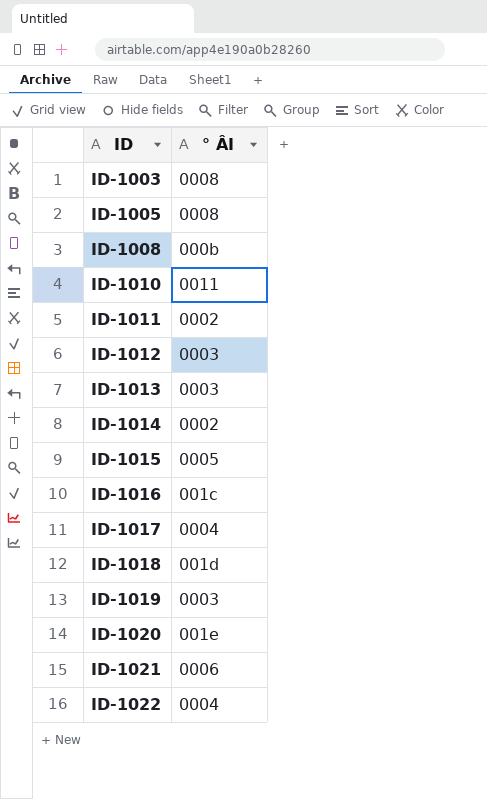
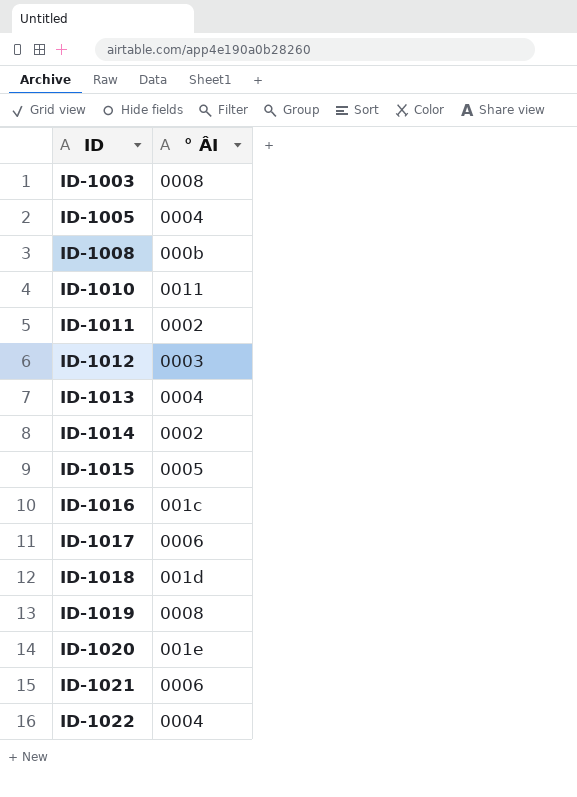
ID-1005 | ° ÂI: 0008 -> 0004
ID-1013 | ° ÂI: 0003 -> 0004
ID-1017 | ° ÂI: 0004 -> 0006
ID-1019 | ° ÂI: 0003 -> 0008

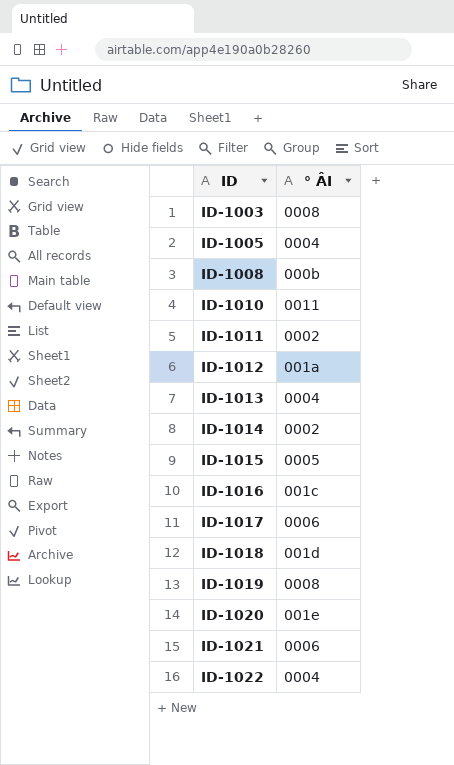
ID-1012 | ° ÂI: 0003 -> 001a

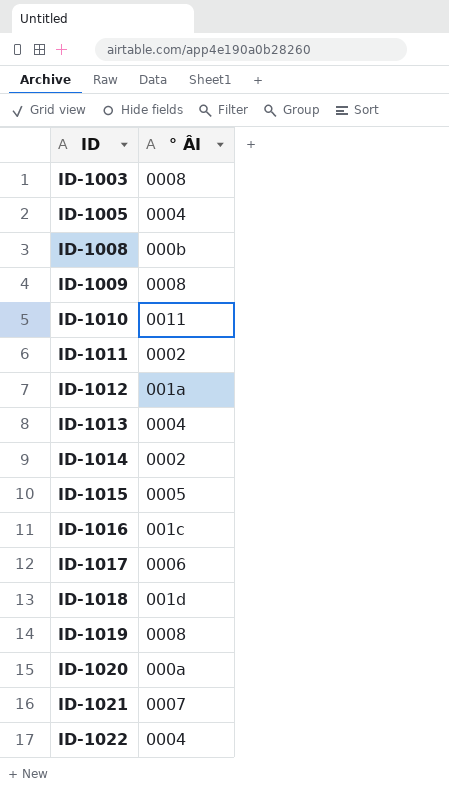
row ID-1009: none -> 0008
ID-1020 | ° ÂI: 001e -> 000a
ID-1021 | ° ÂI: 0006 -> 0007

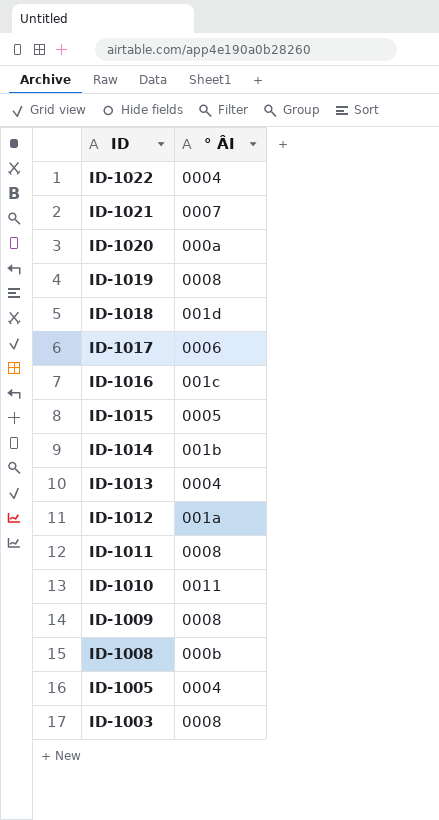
row order: ID ascending -> ID descending
ID-1014 | ° ÂI: 0002 -> 001b
ID-1011 | ° ÂI: 0002 -> 0008

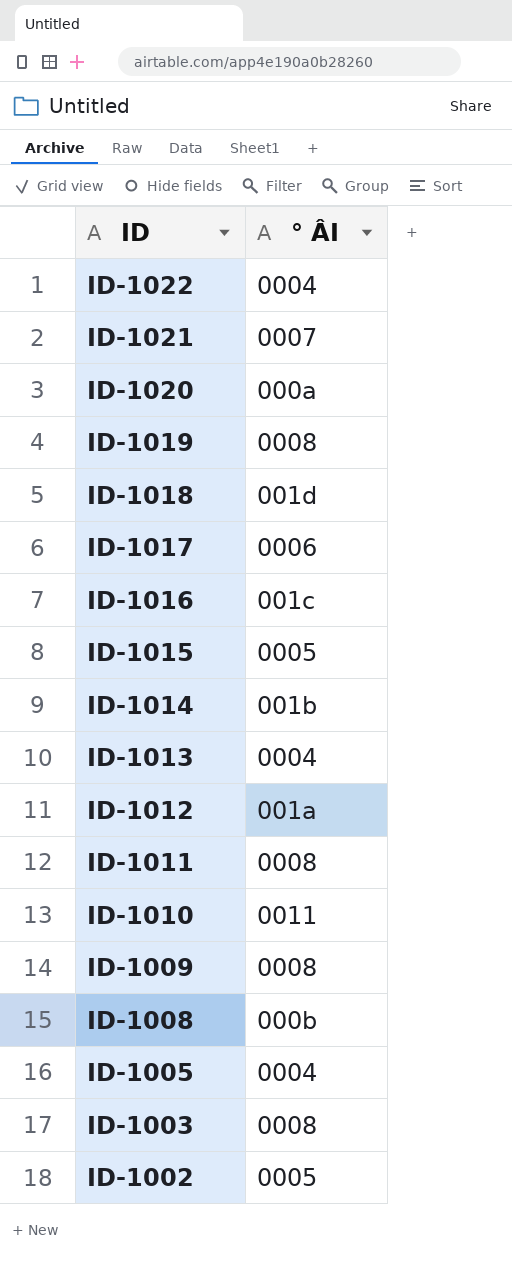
row ID-1002: none -> 0005

